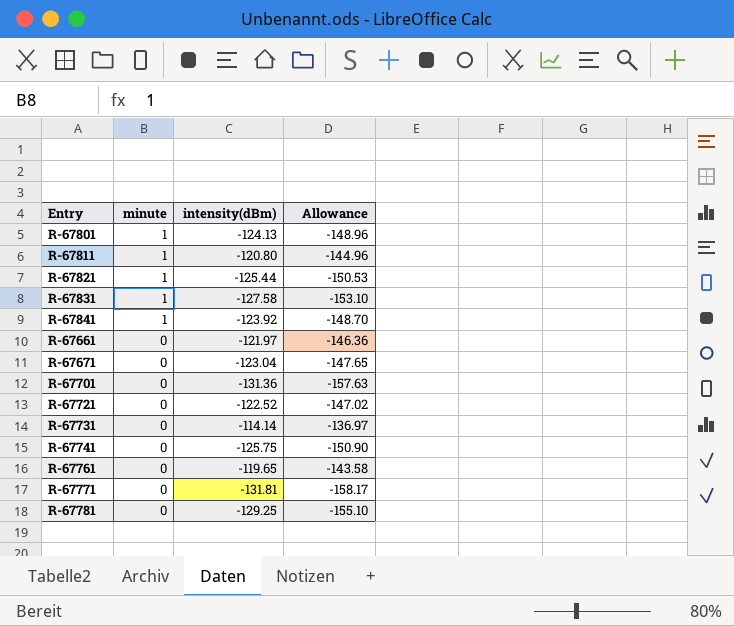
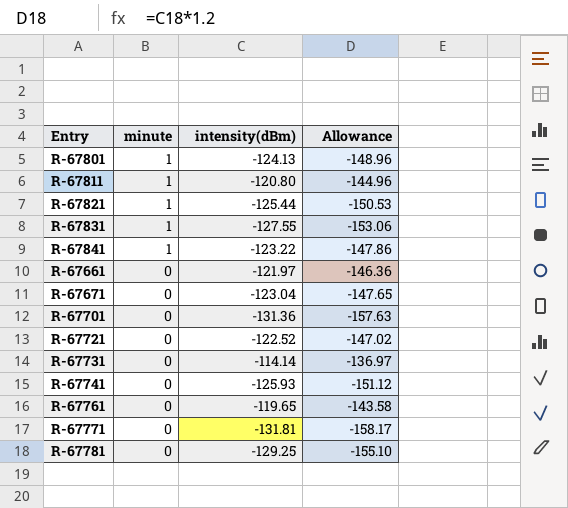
R-67831 | intensity(dBm): -127.58 -> -127.55
R-67831 | Allowance: -153.10 -> -153.06
R-67841 | intensity(dBm): -123.92 -> -123.22
R-67841 | Allowance: -148.70 -> -147.86
R-67741 | intensity(dBm): -125.75 -> -125.93
R-67741 | Allowance: -150.90 -> -151.12

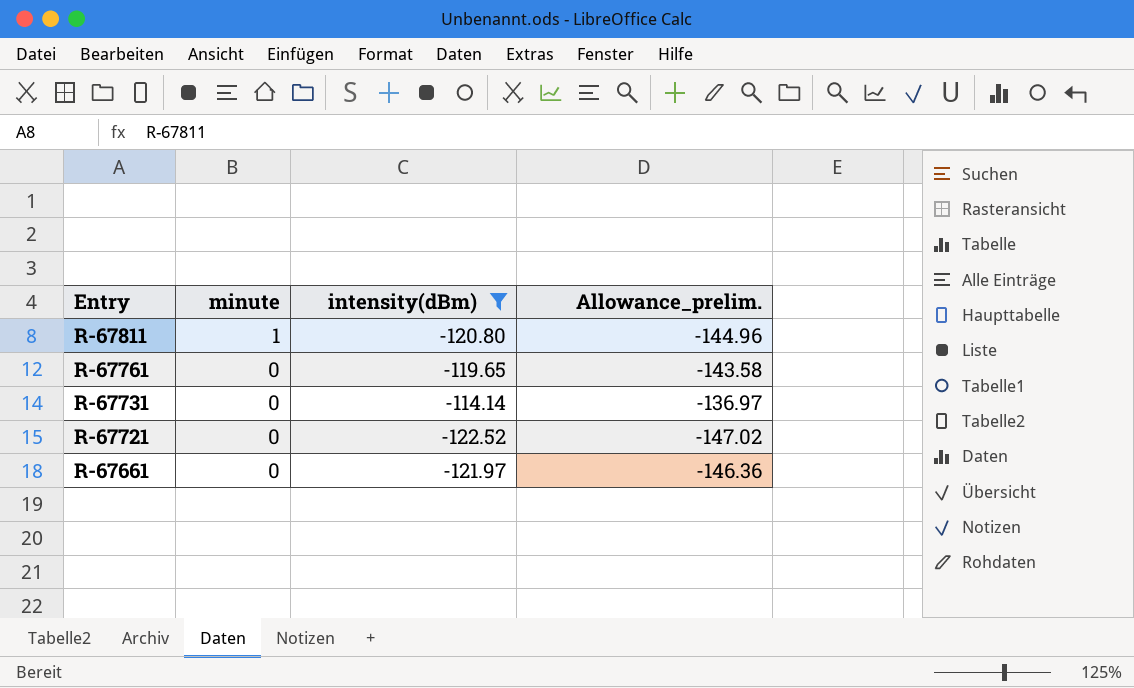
filter: none -> intensity(dBm) >= -122.52
row order: minute descending -> Entry descending
column name: Allowance -> Allowance_prelim.

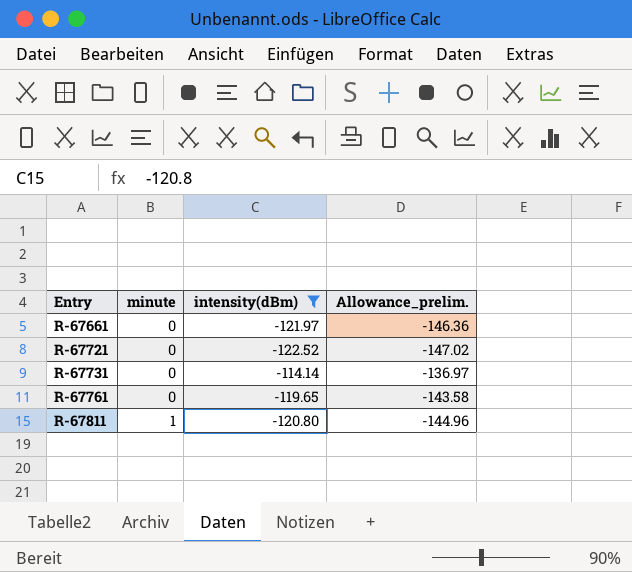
row order: Entry descending -> Entry ascending

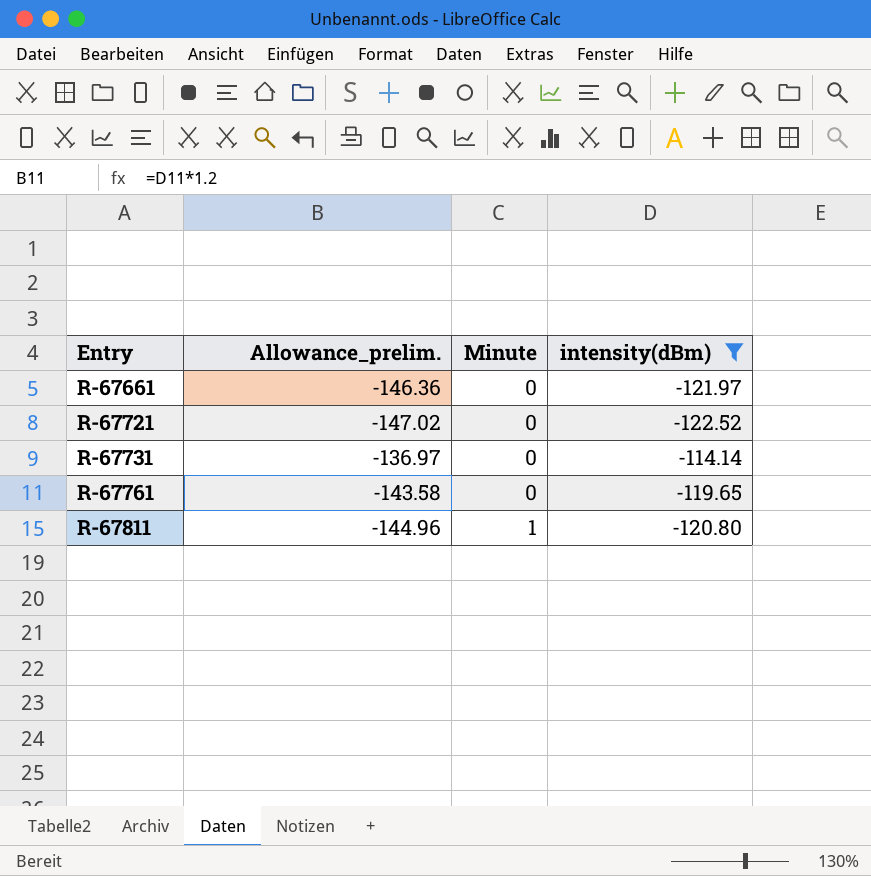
column Allowance_prelim. | position: 4 -> 2
column name: minute -> Minute

